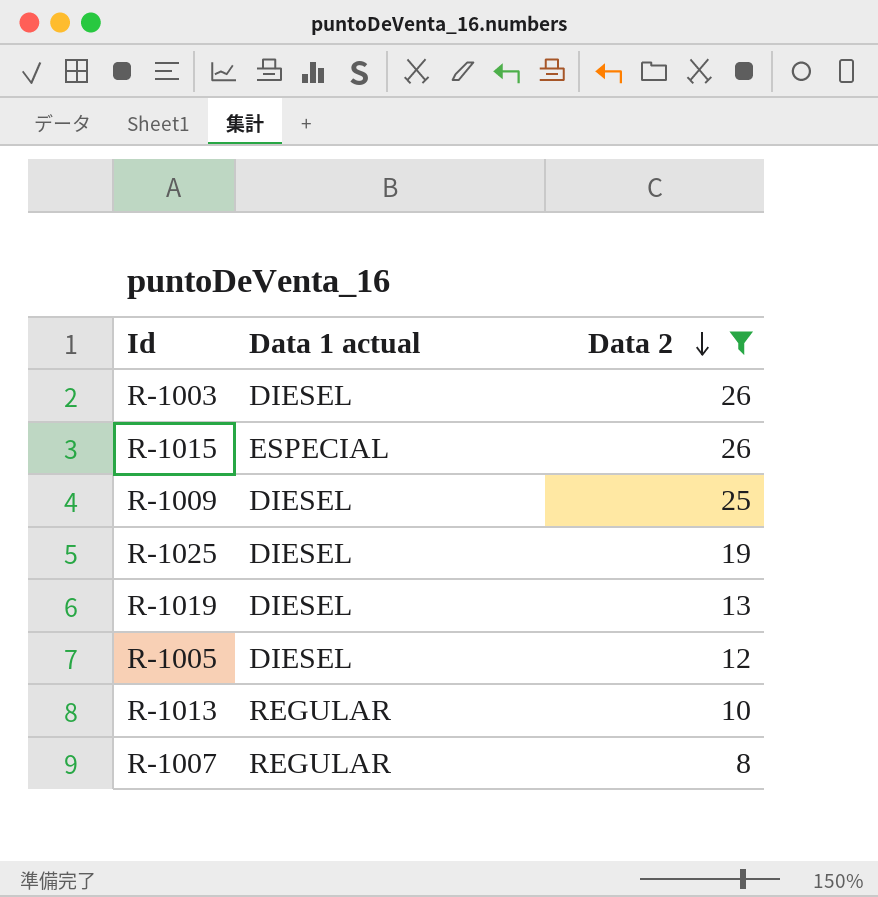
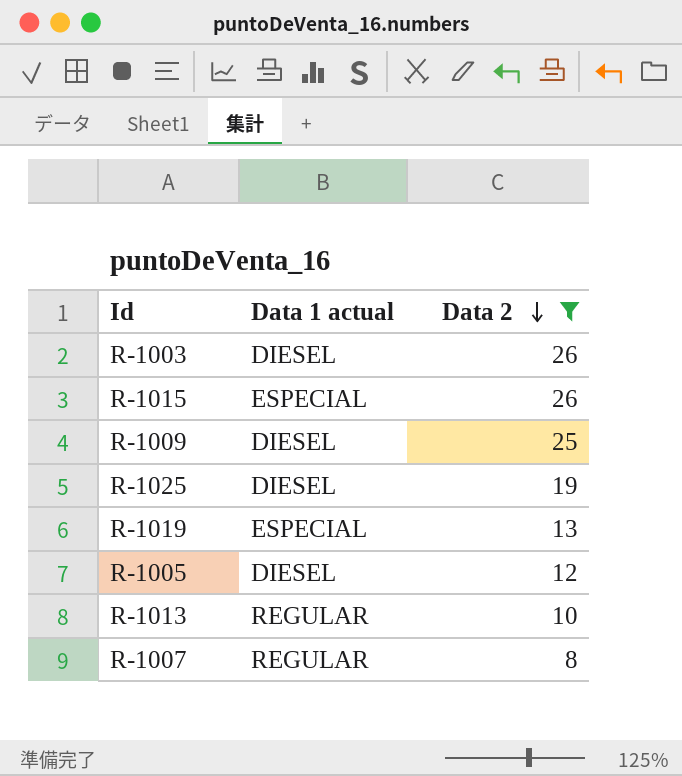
R-1019 | Data 1 actual: DIESEL -> ESPECIAL

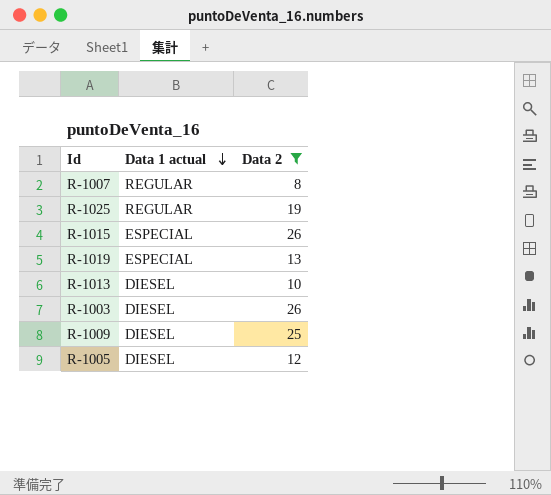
row order: Data 2 descending -> Data 1 actual descending
R-1025 | Data 1 actual: DIESEL -> REGULAR
R-1013 | Data 1 actual: REGULAR -> DIESEL

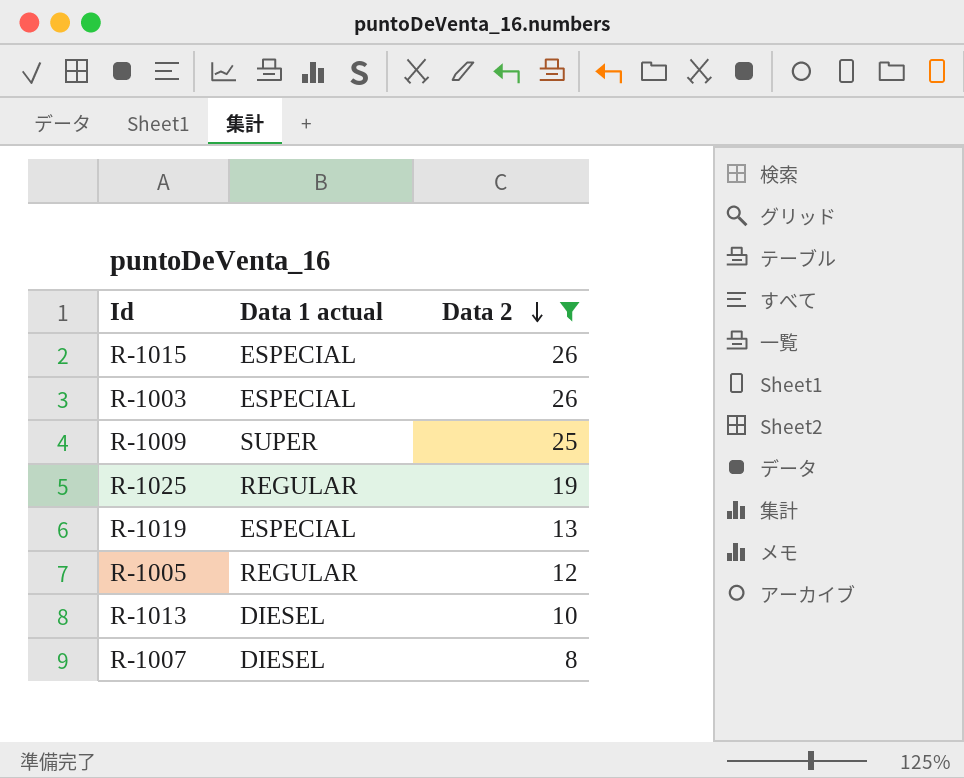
row order: Data 1 actual descending -> Data 2 descending
R-1003 | Data 1 actual: DIESEL -> ESPECIAL
R-1009 | Data 1 actual: DIESEL -> SUPER
R-1005 | Data 1 actual: DIESEL -> REGULAR
R-1007 | Data 1 actual: REGULAR -> DIESEL

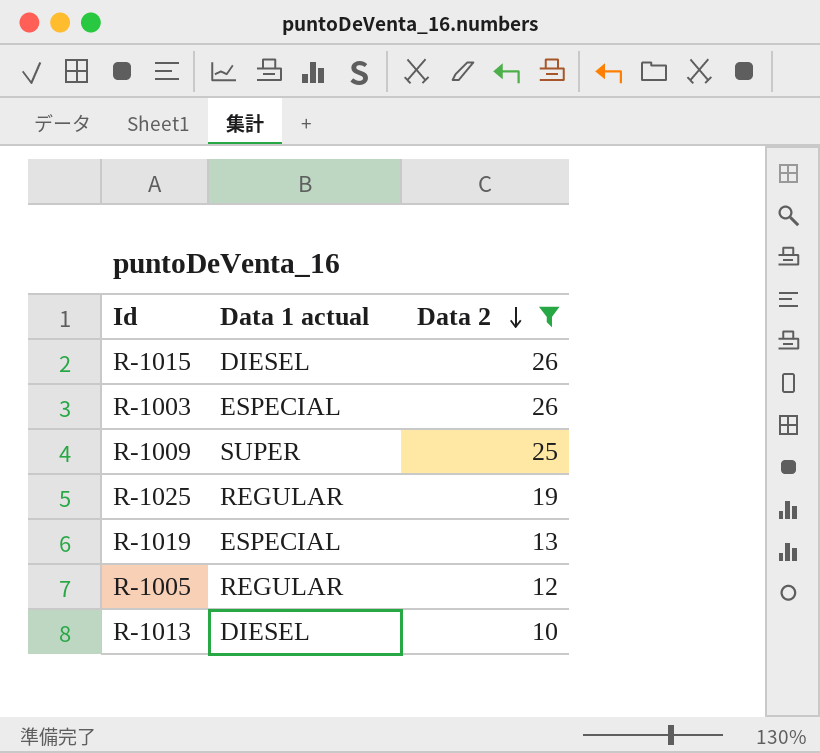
row R-1007: DIESEL | 8 -> none
R-1015 | Data 1 actual: ESPECIAL -> DIESEL

